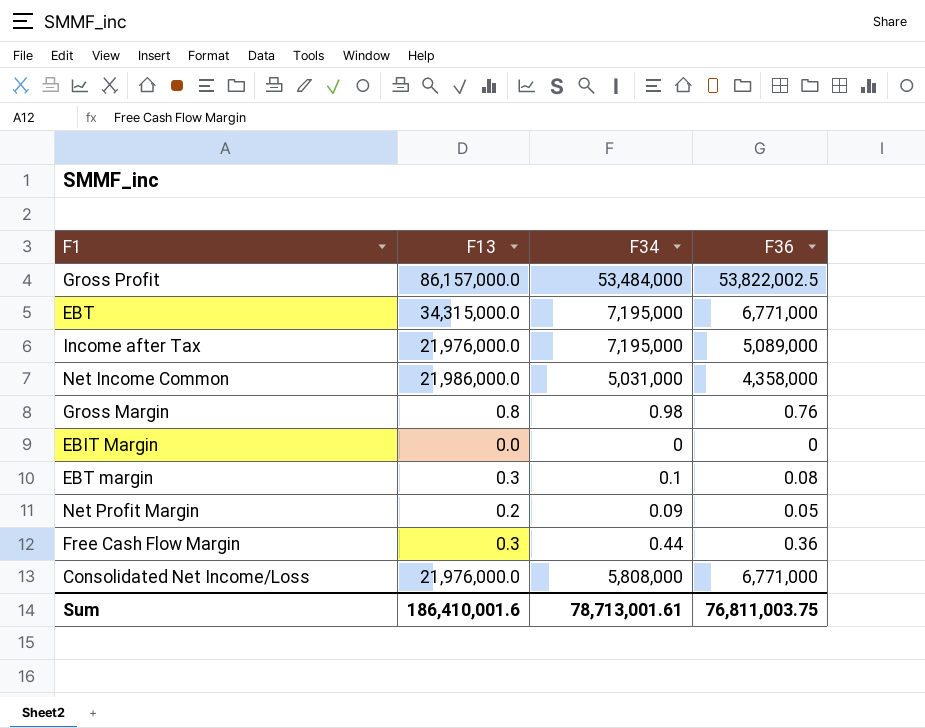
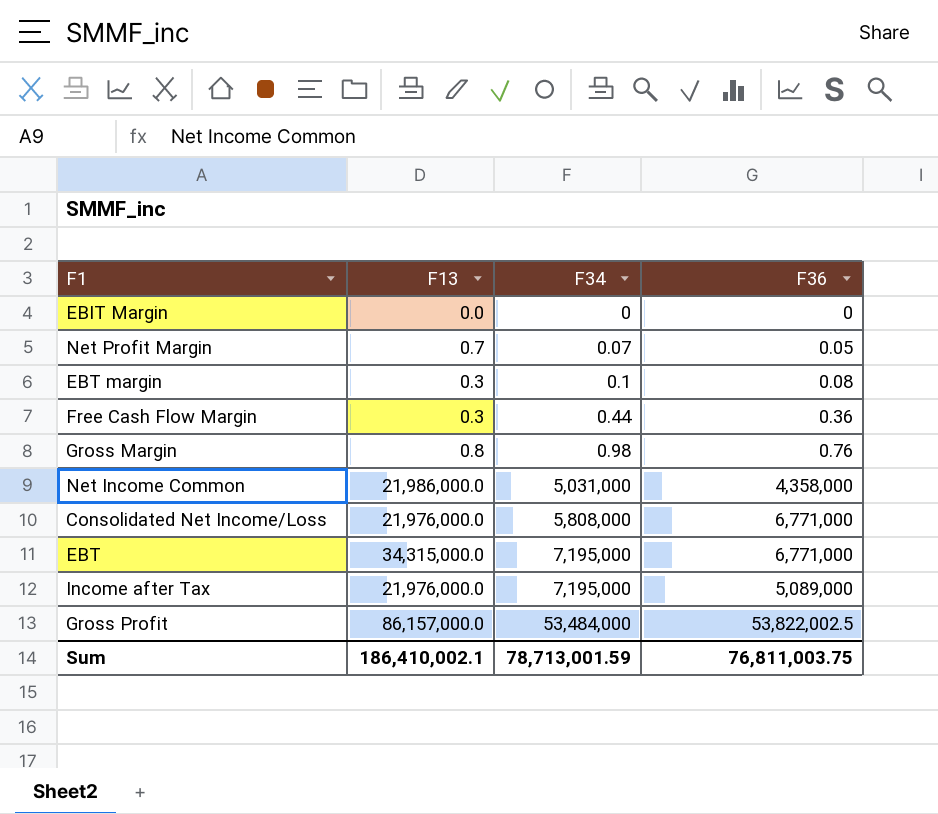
row order: none -> F34 ascending
Net Profit Margin | F13: 0.2 -> 0.7
Net Profit Margin | F34: 0.09 -> 0.07
Sum | F13: 186,410,001.6 -> 186,410,002.1
Sum | F34: 78,713,001.61 -> 78,713,001.59

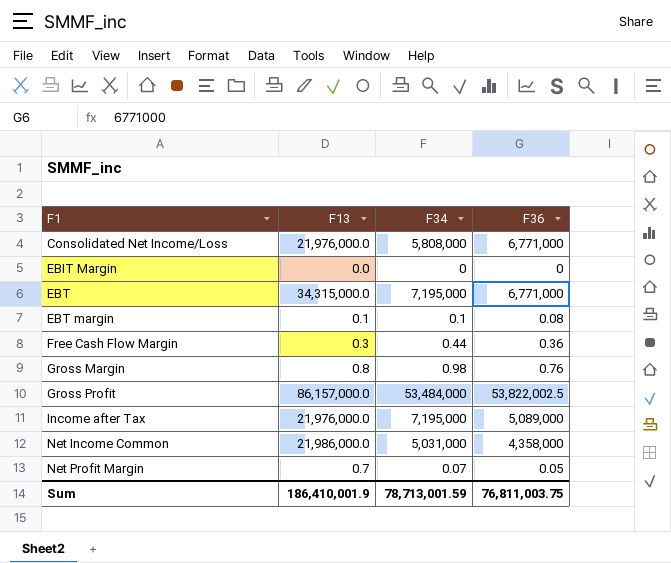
row order: F34 ascending -> F1 ascending
EBT margin | F13: 0.3 -> 0.1
Sum | F13: 186,410,002.1 -> 186,410,001.9

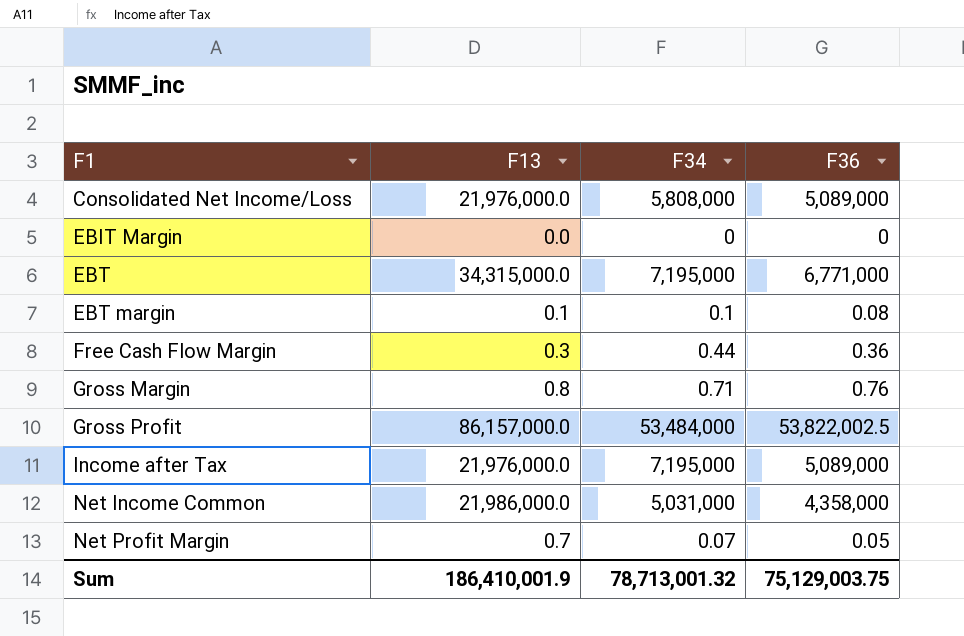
Consolidated Net Income/Loss | F36: 6,771,000 -> 5,089,000
Gross Margin | F34: 0.98 -> 0.71
Sum | F34: 78,713,001.59 -> 78,713,001.32
Sum | F36: 76,811,003.75 -> 75,129,003.75

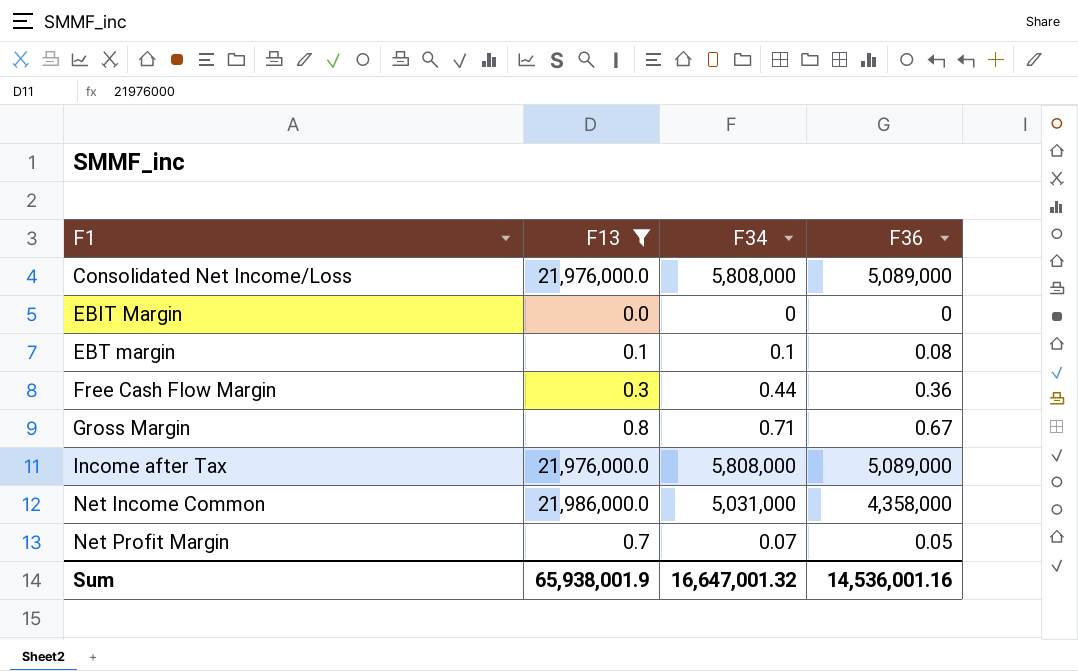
filter: none -> F13 <= 21,986,000.0
Gross Margin | F36: 0.76 -> 0.67
Income after Tax | F34: 7,195,000 -> 5,808,000
Sum | F13: 186,410,001.9 -> 65,938,001.9
Sum | F34: 78,713,001.32 -> 16,647,001.32
Sum | F36: 75,129,003.75 -> 14,536,001.16

